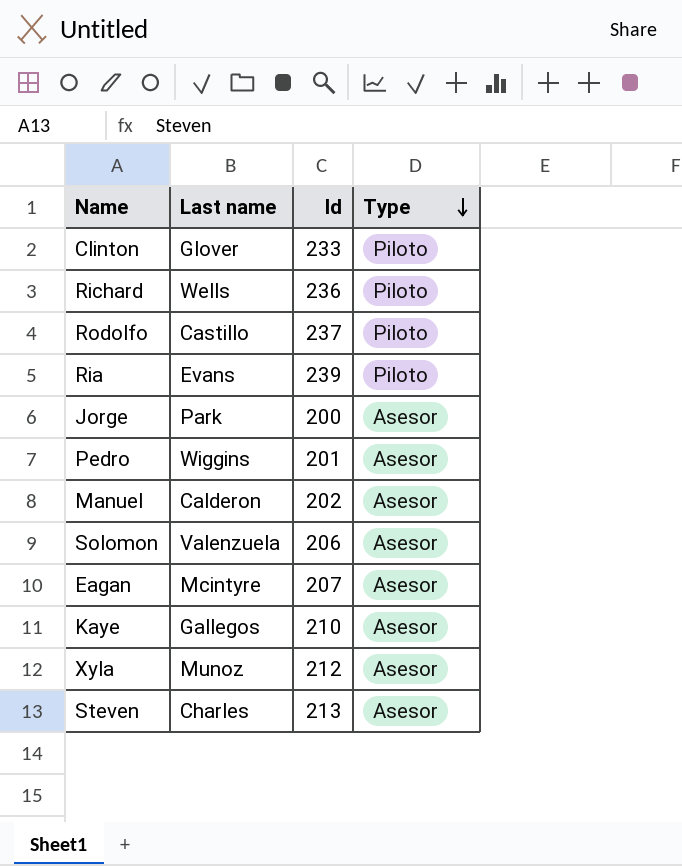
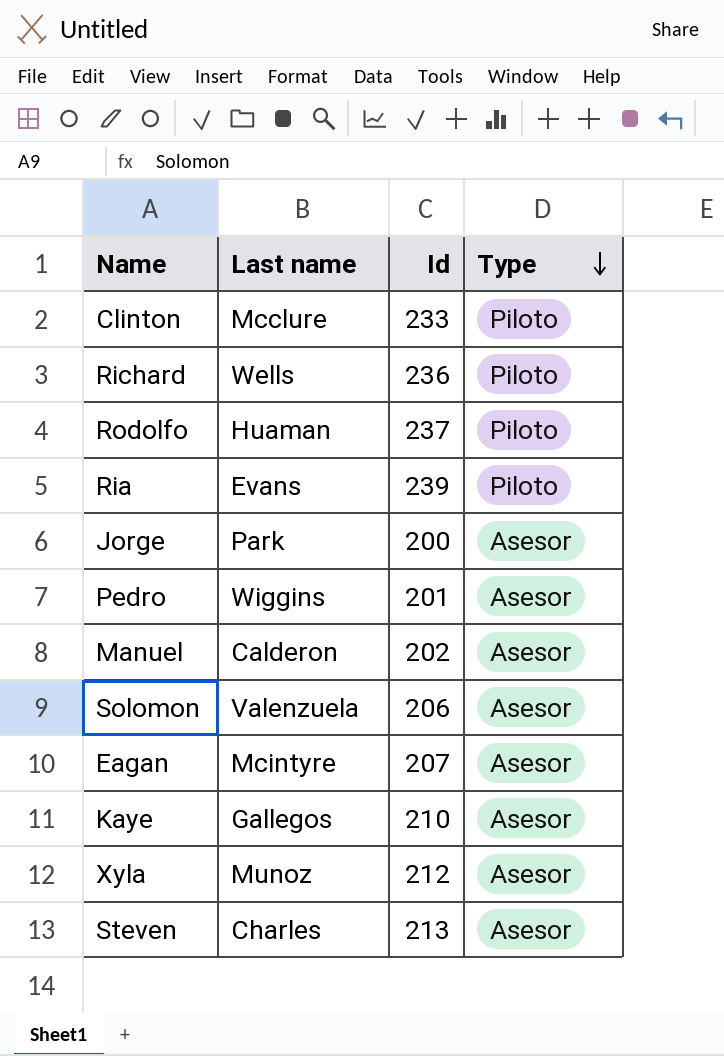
Clinton | Last name: Glover -> Mcclure
Rodolfo | Last name: Castillo -> Huaman

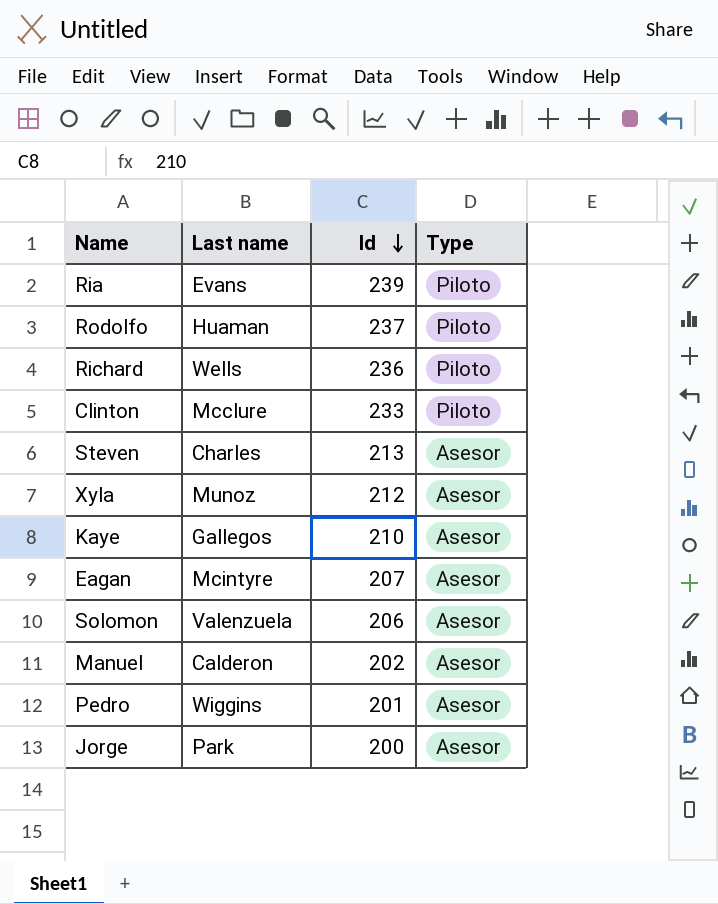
row order: Type descending -> Id descending

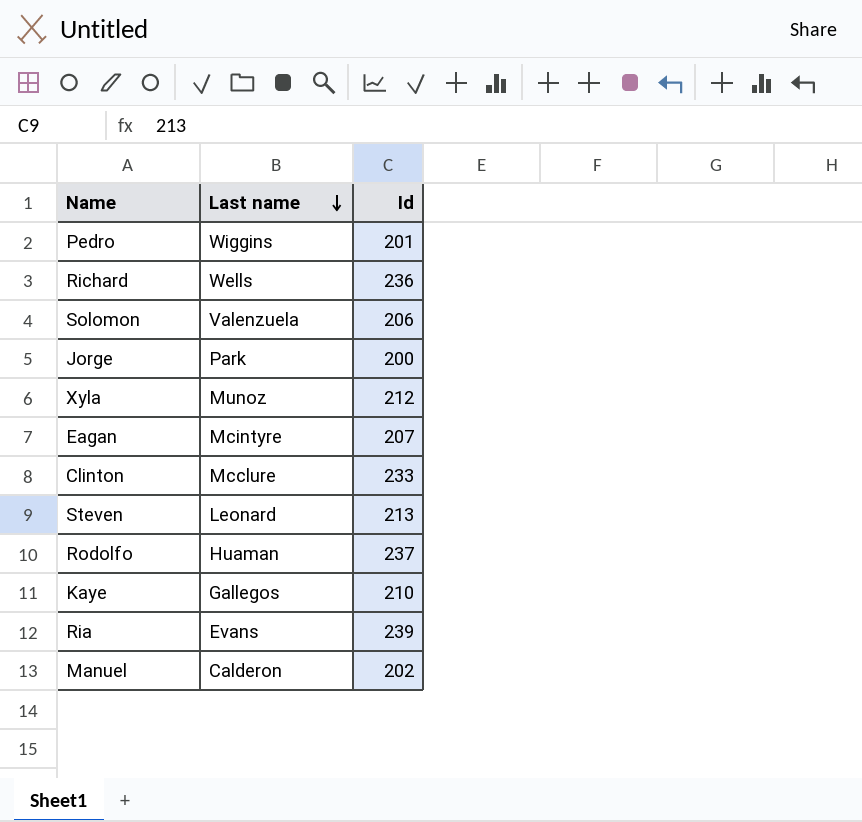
row order: Id descending -> Last name descending
column Type | position: 4 -> none
Steven | Last name: Charles -> Leonard

